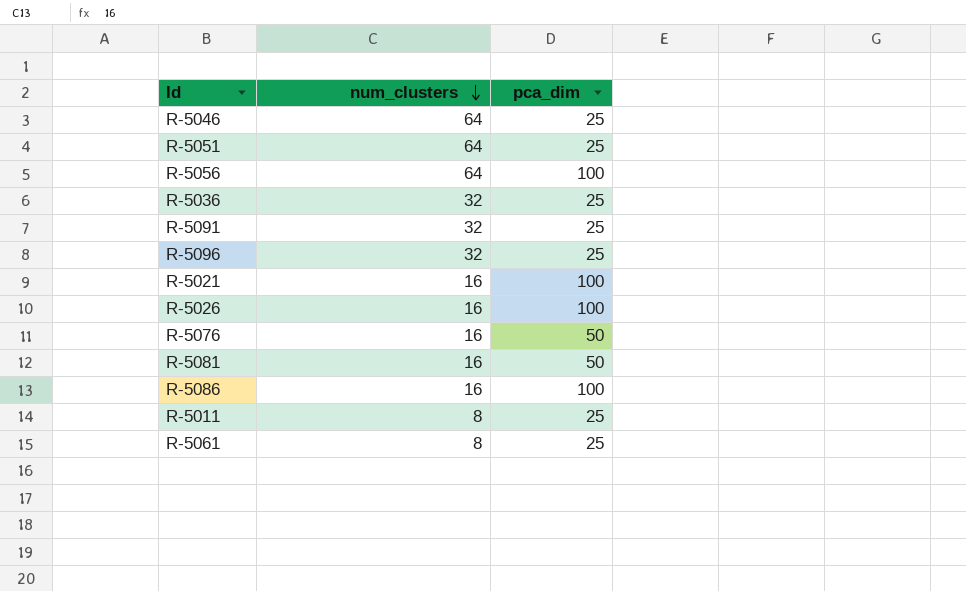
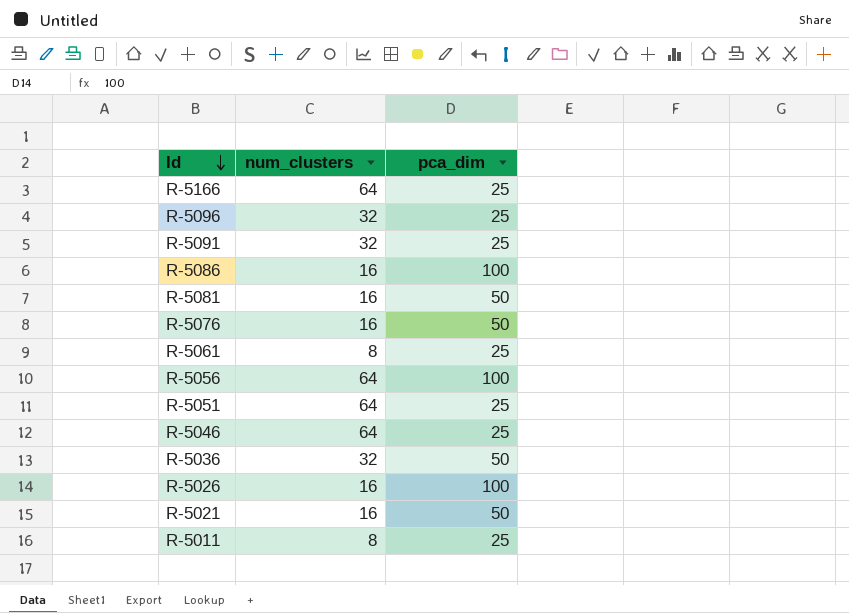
row order: num_clusters descending -> Id descending
row R-5166: none -> 64 | 25
R-5036 | pca_dim: 25 -> 50
R-5021 | pca_dim: 100 -> 50

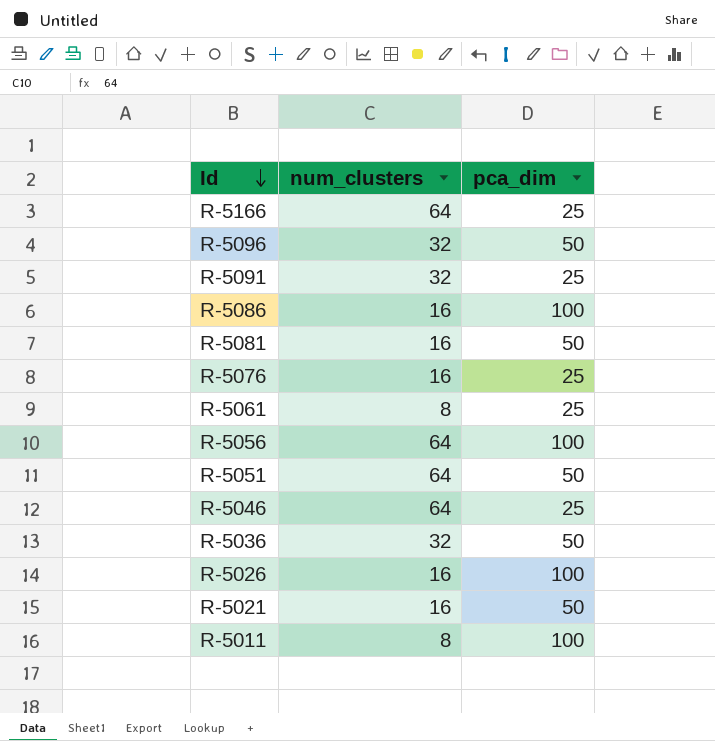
R-5096 | pca_dim: 25 -> 50
R-5076 | pca_dim: 50 -> 25
R-5051 | pca_dim: 25 -> 50
R-5011 | pca_dim: 25 -> 100

